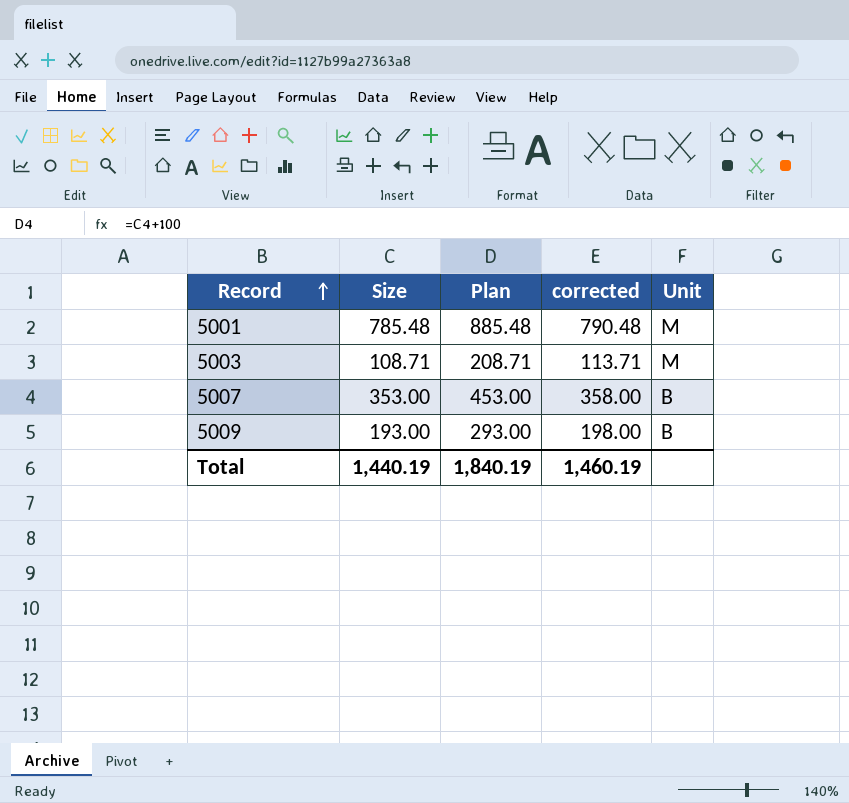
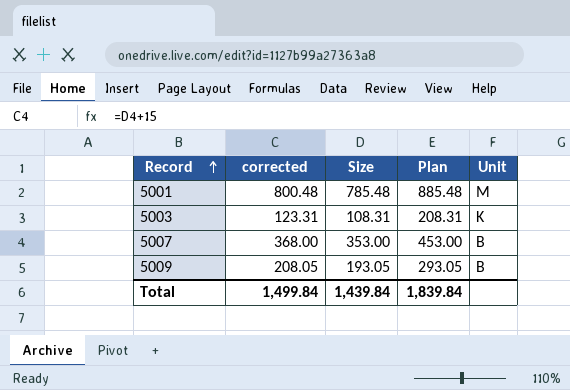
column corrected | formula: [Size] + 5 -> [Size] + 15
column corrected | position: 4 -> 2
5003 | Size: 108.71 -> 108.31
5003 | Plan: 208.71 -> 208.31
5003 | Unit: M -> K
5009 | Size: 193.00 -> 193.05
5009 | Plan: 293.00 -> 293.05
Total | corrected: 1,460.19 -> 1,499.84
Total | Size: 1,440.19 -> 1,439.84
Total | Plan: 1,840.19 -> 1,839.84

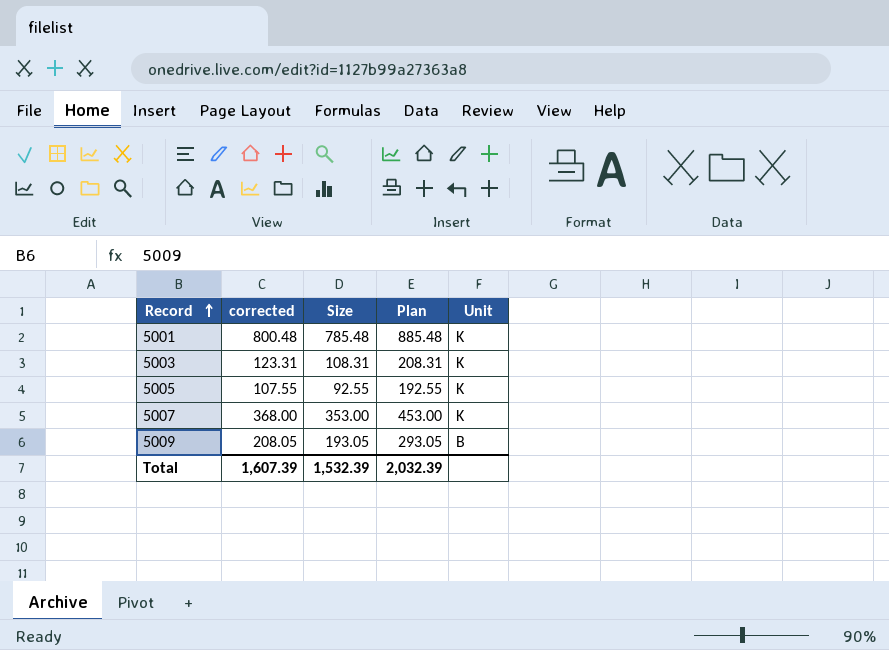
5001 | Unit: M -> K
row 5005: none -> 107.55 | 92.55 | 192.55 | K
5007 | Unit: B -> K
Total | corrected: 1,499.84 -> 1,607.39
Total | Size: 1,439.84 -> 1,532.39
Total | Plan: 1,839.84 -> 2,032.39

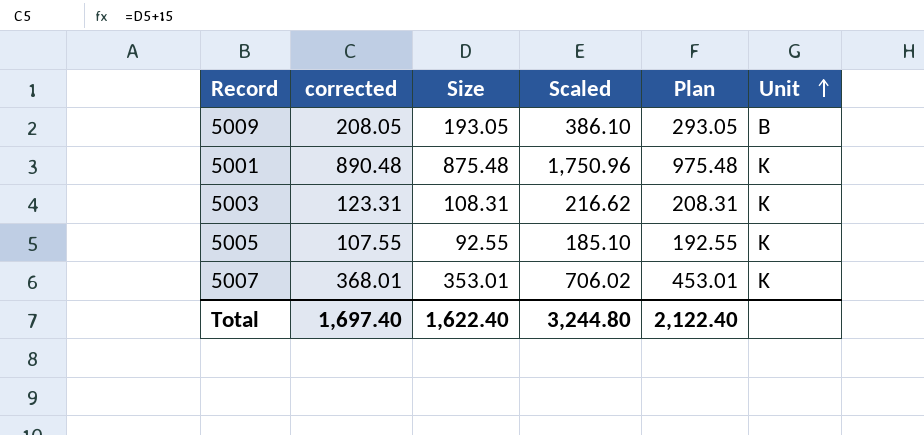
row order: Record ascending -> Unit ascending
column Scaled | formula: none -> [Size] * 2
5001 | corrected: 800.48 -> 890.48
5001 | Size: 785.48 -> 875.48
5001 | Plan: 885.48 -> 975.48
5007 | corrected: 368.00 -> 368.01
5007 | Size: 353.00 -> 353.01
5007 | Plan: 453.00 -> 453.01
Total | corrected: 1,607.39 -> 1,697.40
Total | Size: 1,532.39 -> 1,622.40
Total | Plan: 2,032.39 -> 2,122.40

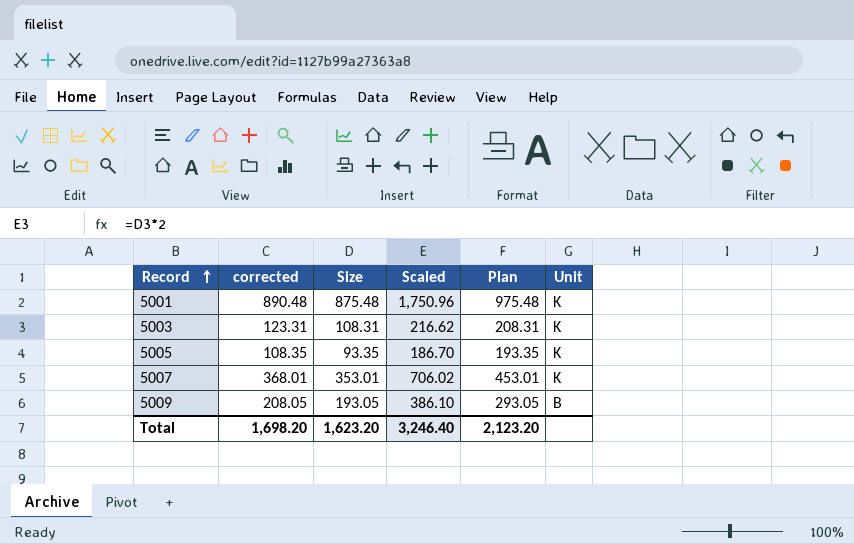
row order: Unit ascending -> Record ascending
5005 | corrected: 107.55 -> 108.35
5005 | Size: 92.55 -> 93.35
5005 | Scaled: 185.10 -> 186.70
5005 | Plan: 192.55 -> 193.35
Total | corrected: 1,697.40 -> 1,698.20
Total | Size: 1,622.40 -> 1,623.20
Total | Scaled: 3,244.80 -> 3,246.40
Total | Plan: 2,122.40 -> 2,123.20

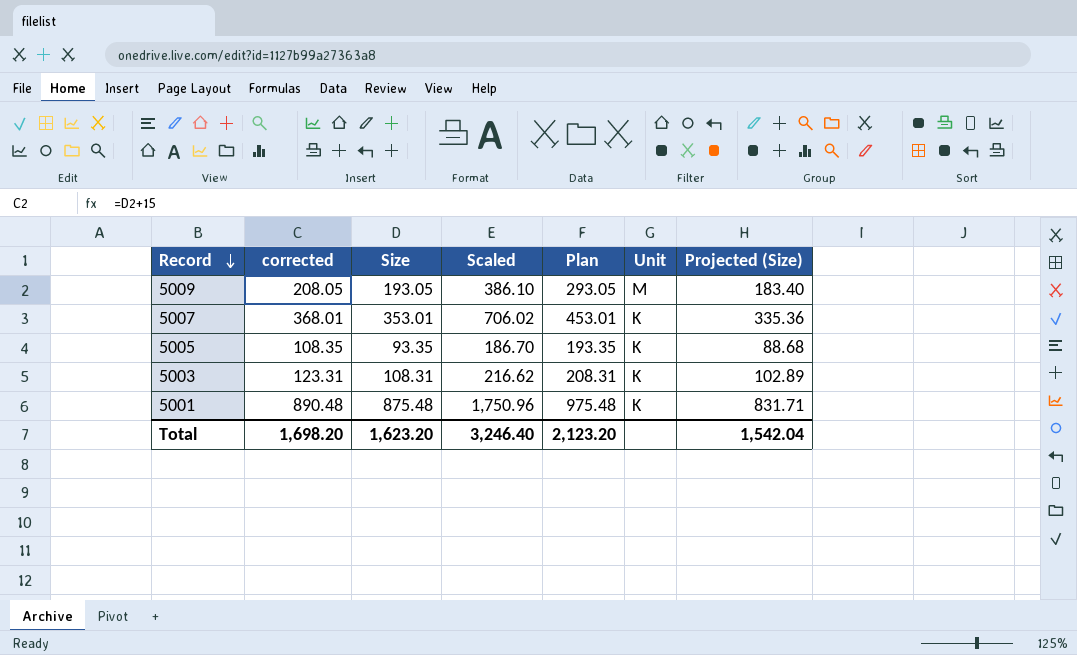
row order: Record ascending -> Record descending
column Projected (Size) | formula: none -> [Size] * 0.95
5009 | Unit: B -> M

